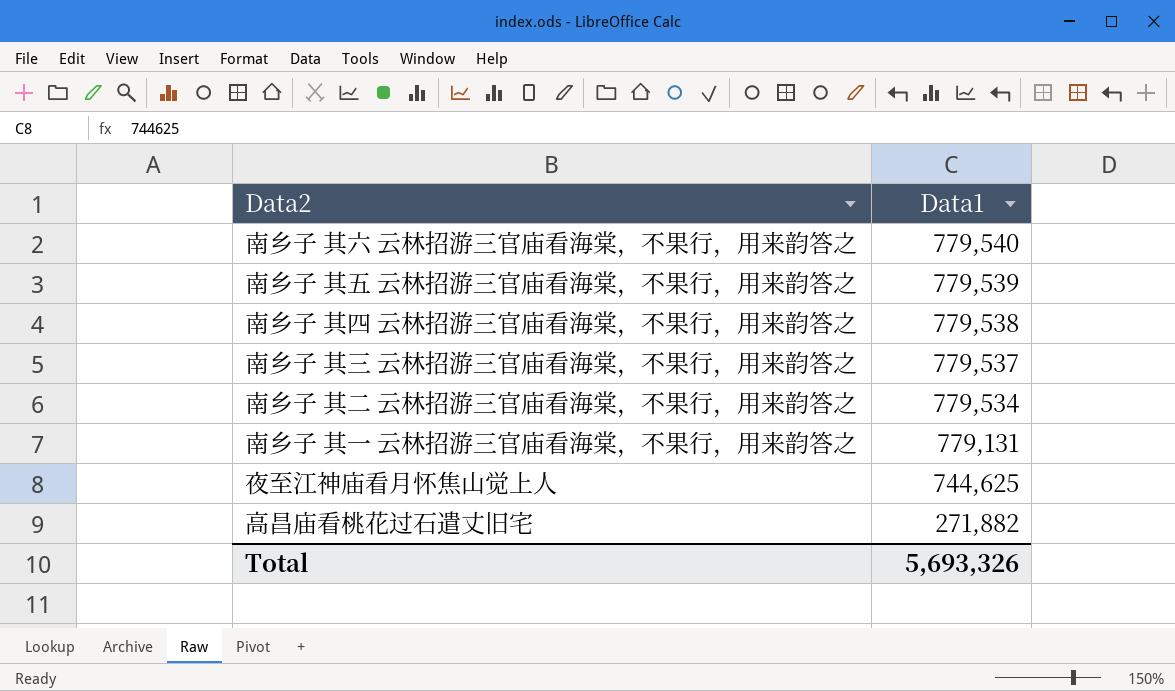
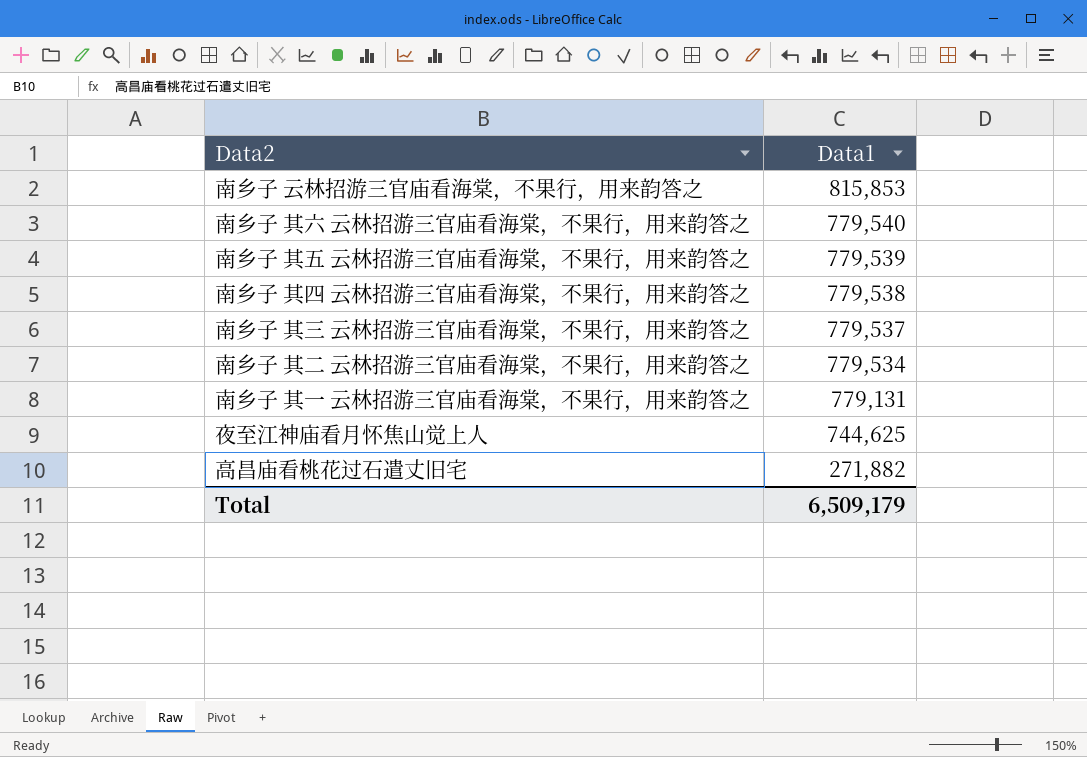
row 南乡子 云林招游三官庙看海棠，不果行，用来韵答之: none -> 815,853
Total | Data1: 5,693,326 -> 6,509,179

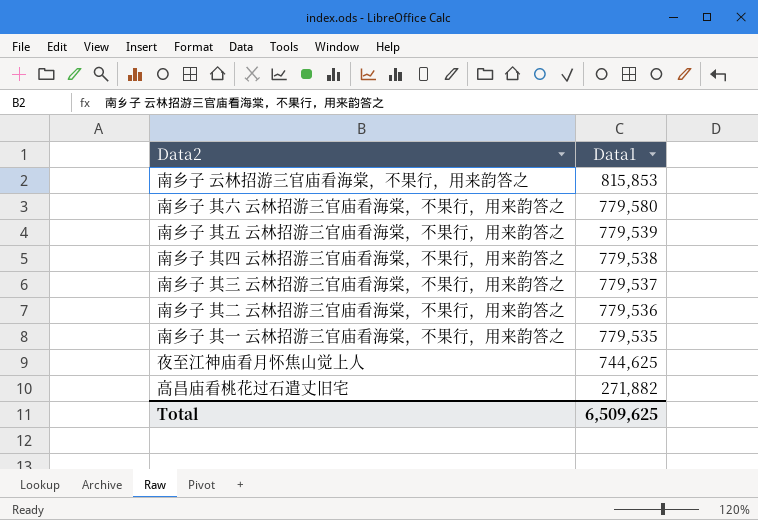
南乡子 其六 云林招游三官庙看海棠，不果行，用来韵答之 | Data1: 779,540 -> 779,580
南乡子 其二 云林招游三官庙看海棠，不果行，用来韵答之 | Data1: 779,534 -> 779,536
南乡子 其一 云林招游三官庙看海棠，不果行，用来韵答之 | Data1: 779,131 -> 779,535
Total | Data1: 6,509,179 -> 6,509,625

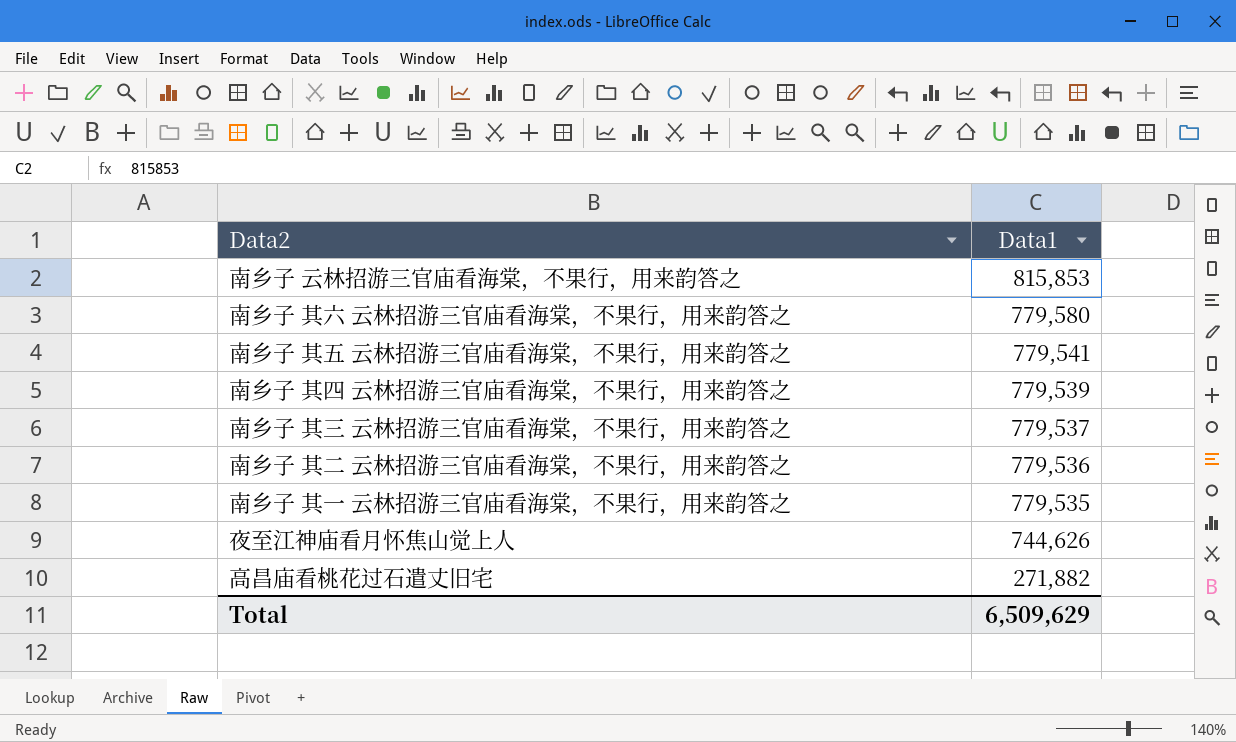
南乡子 其五 云林招游三官庙看海棠，不果行，用来韵答之 | Data1: 779,539 -> 779,541
南乡子 其四 云林招游三官庙看海棠，不果行，用来韵答之 | Data1: 779,538 -> 779,539
夜至江神庙看月怀焦山觉上人 | Data1: 744,625 -> 744,626
Total | Data1: 6,509,625 -> 6,509,629

